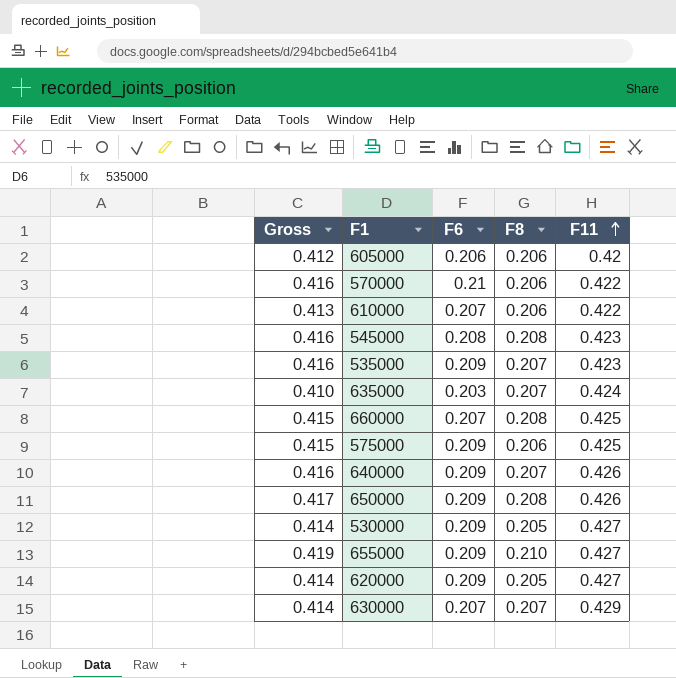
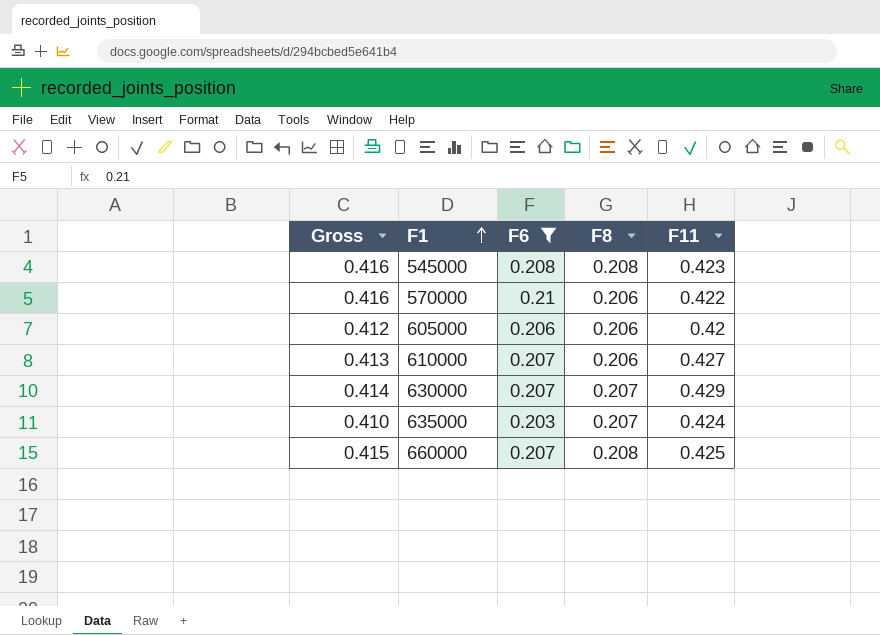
filter: none -> F6 != 0.209
row order: F11 ascending -> F1 ascending
610000 | F11: 0.422 -> 0.427

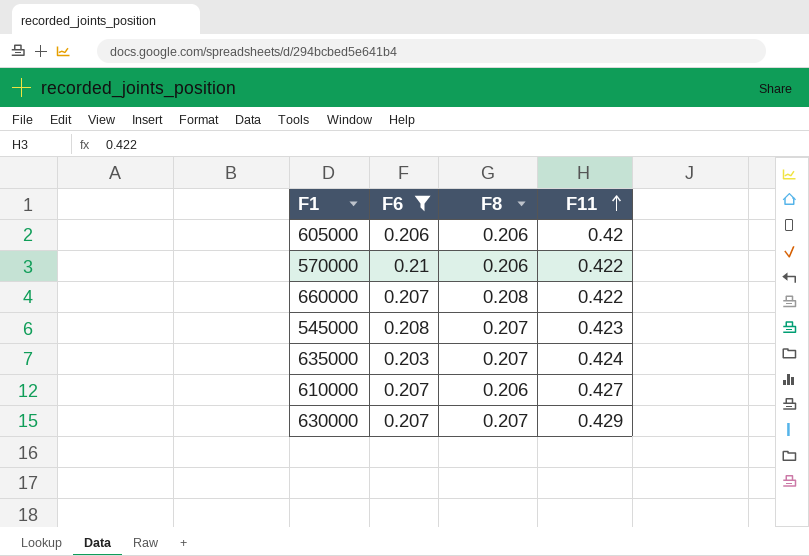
row order: F1 ascending -> F11 ascending
column Gross | formula: [F6] + [F8] -> none
660000 | F11: 0.425 -> 0.422
545000 | F8: 0.208 -> 0.207

